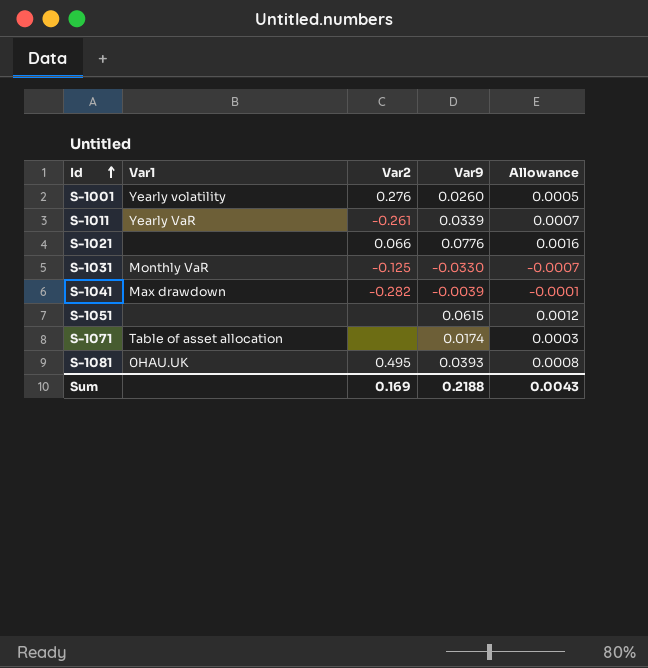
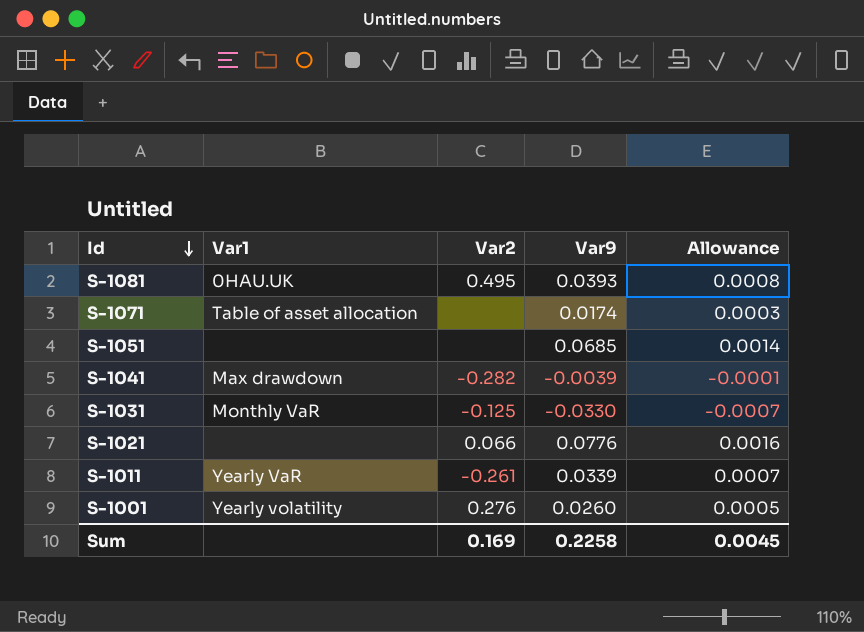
row order: Id ascending -> Id descending
S-1051 | Var9: 0.0615 -> 0.0685
S-1051 | Allowance: 0.0012 -> 0.0014
Sum | Var9: 0.2188 -> 0.2258
Sum | Allowance: 0.0043 -> 0.0045

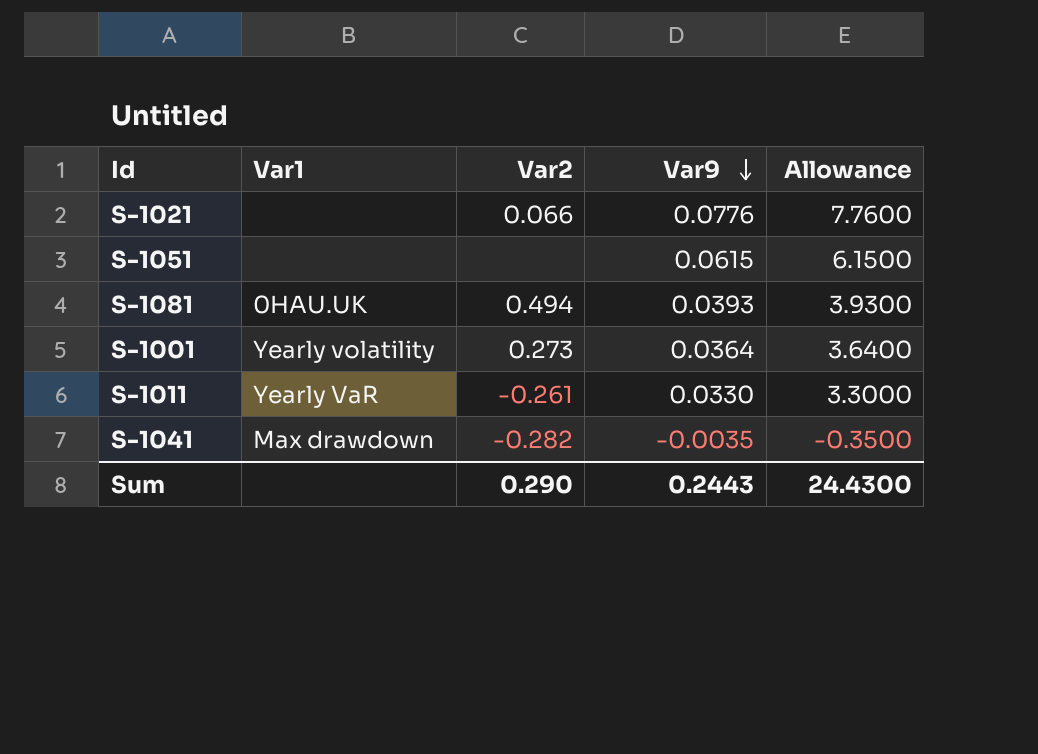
row order: Id descending -> Var9 descending
column Allowance | formula: [Var9] * 0.02 -> [Var9] * 100
row S-1071: Table of asset allocation | none | 0.0174 | 0.0003 -> none
row S-1031: Monthly VaR | -0.125 | -0.0330 | -0.0007 -> none
S-1051 | Var9: 0.0685 -> 0.0615
S-1081 | Var2: 0.495 -> 0.494
S-1001 | Var2: 0.276 -> 0.273
S-1001 | Var9: 0.0260 -> 0.0364
S-1011 | Var9: 0.0339 -> 0.0330
S-1041 | Var9: -0.0039 -> -0.0035
Sum | Var2: 0.169 -> 0.290
Sum | Var9: 0.2258 -> 0.2443
Sum | Allowance: 0.0045 -> 24.4300

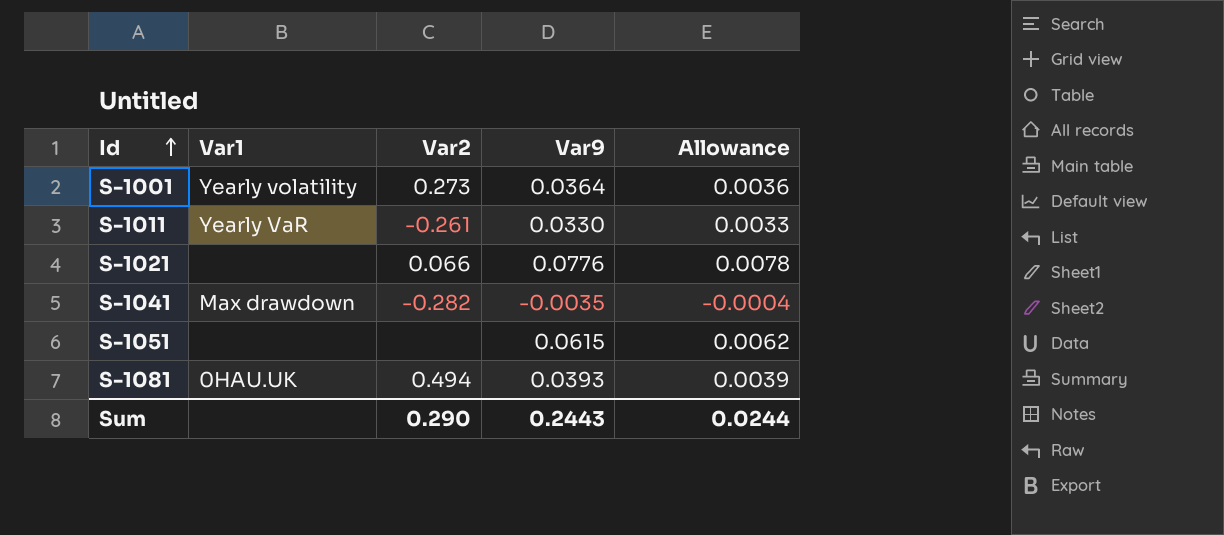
row order: Var9 descending -> Id ascending
column Allowance | formula: [Var9] * 100 -> [Var9] * 0.1
Sum | Allowance: 24.4300 -> 0.0244

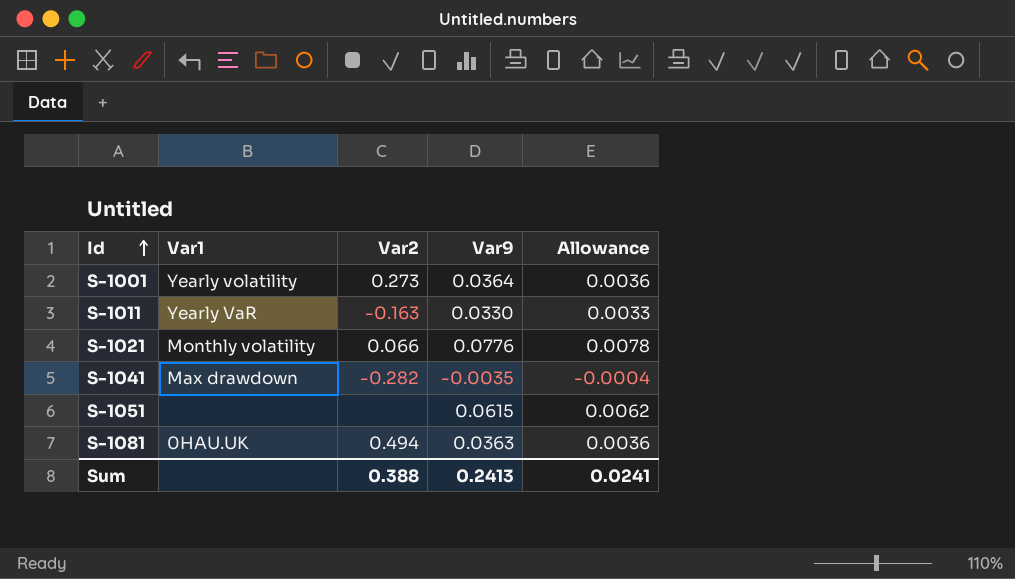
S-1011 | Var2: -0.261 -> -0.163
S-1021 | Var1: none -> Monthly volatility
S-1081 | Var9: 0.0393 -> 0.0363
S-1081 | Allowance: 0.0039 -> 0.0036
Sum | Var2: 0.290 -> 0.388
Sum | Var9: 0.2443 -> 0.2413
Sum | Allowance: 0.0244 -> 0.0241

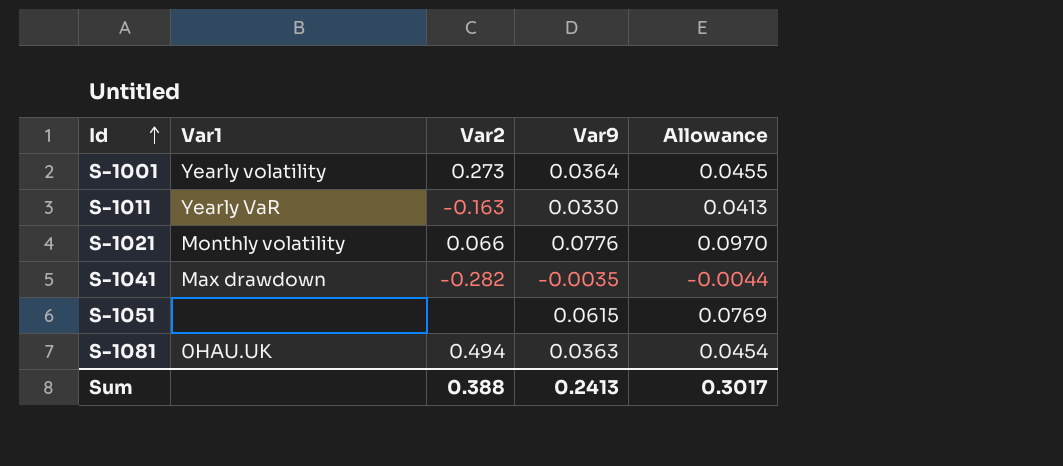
column Allowance | formula: [Var9] * 0.1 -> [Var9] * 1.25
Sum | Allowance: 0.0241 -> 0.3017

